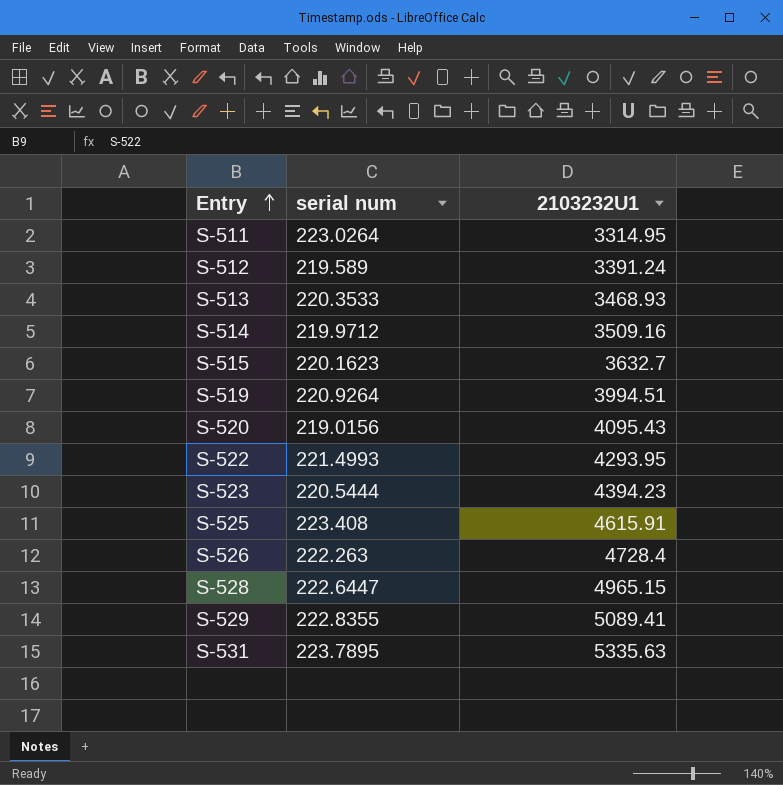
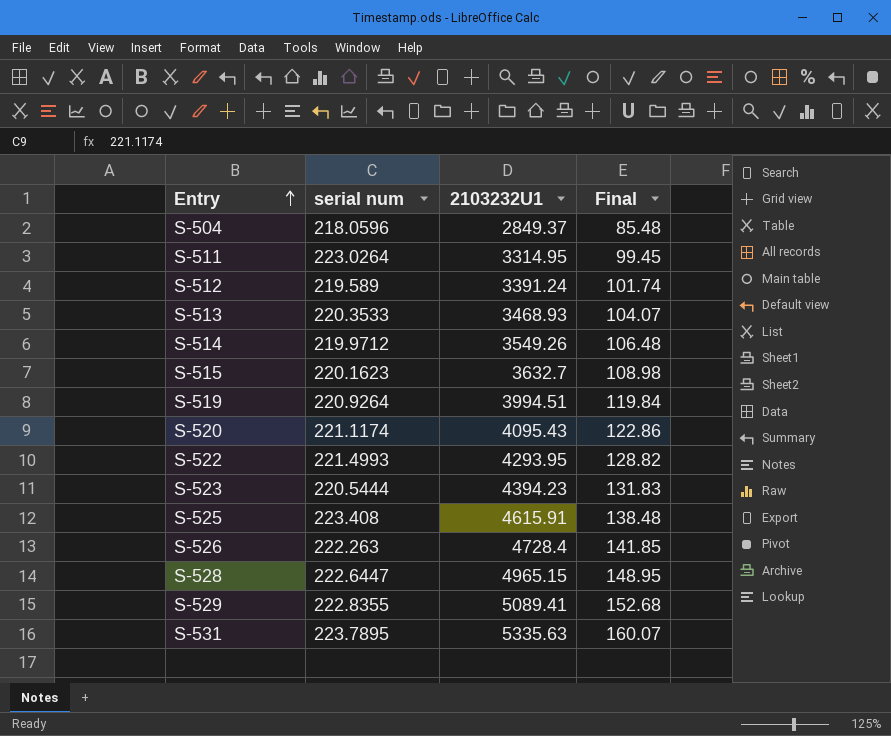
column Final | formula: none -> [2103232U1] * 0.03
row S-504: none -> 218.0596 | 2849.37 | 85.48
S-514 | 2103232U1: 3509.16 -> 3549.26
S-520 | serial num: 219.0156 -> 221.1174

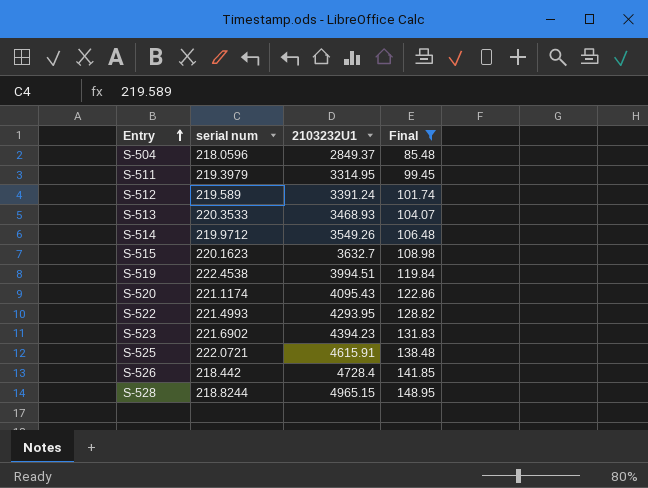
filter: none -> Final <= 148.95
S-511 | serial num: 223.0264 -> 219.3979
S-519 | serial num: 220.9264 -> 222.4538
S-523 | serial num: 220.5444 -> 221.6902
S-525 | serial num: 223.408 -> 222.0721
S-526 | serial num: 222.263 -> 218.442
S-528 | serial num: 222.6447 -> 218.8244

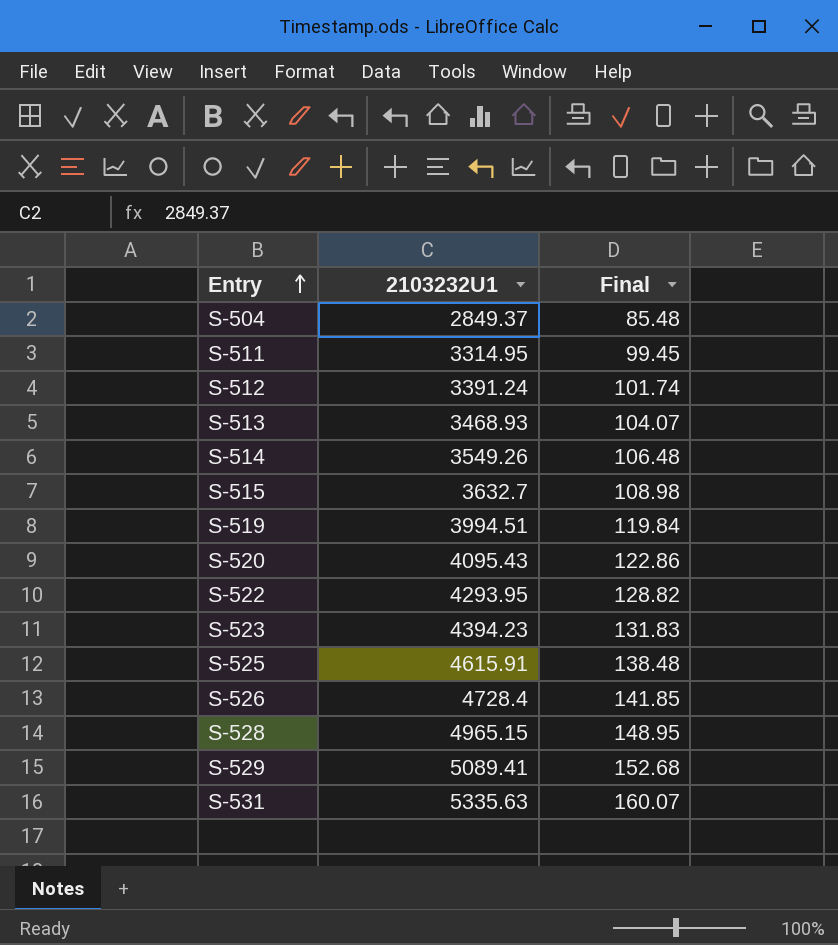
filter: Final <= 148.95 -> none
column serial num | position: 2 -> none

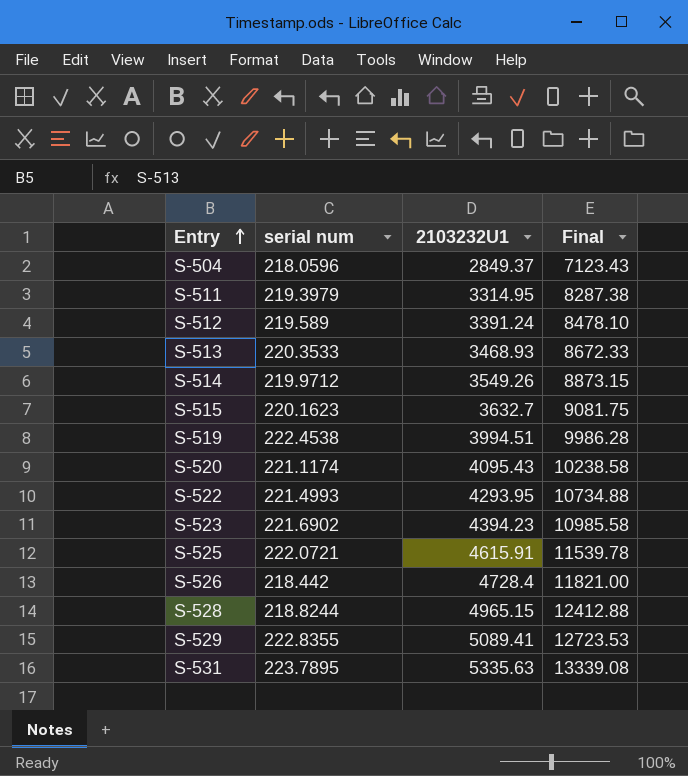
column serial num | position: none -> 2
column Final | formula: [2103232U1] * 0.03 -> [2103232U1] * 2.5

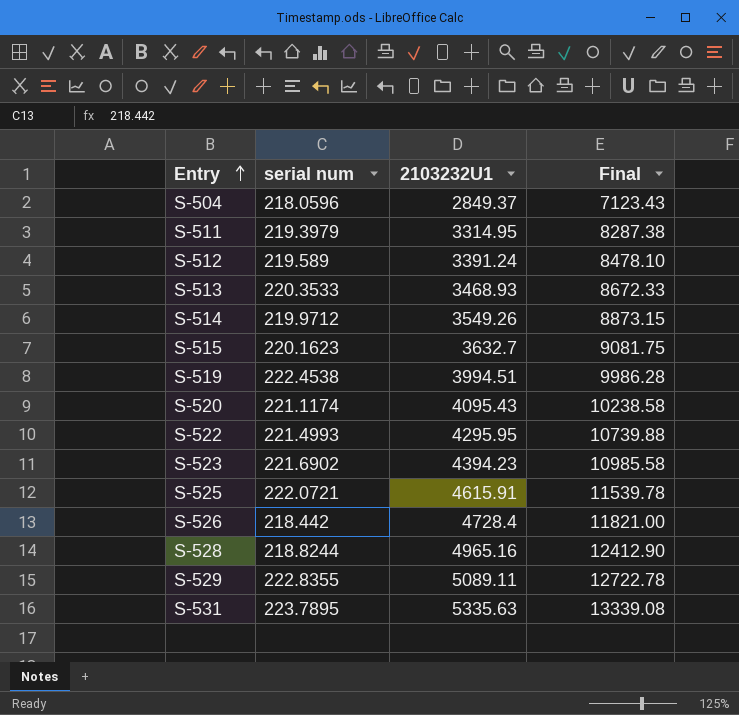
S-522 | 2103232U1: 4293.95 -> 4295.95
S-522 | Final: 10734.88 -> 10739.88
S-528 | 2103232U1: 4965.15 -> 4965.16
S-528 | Final: 12412.88 -> 12412.90
S-529 | 2103232U1: 5089.41 -> 5089.11
S-529 | Final: 12723.53 -> 12722.78

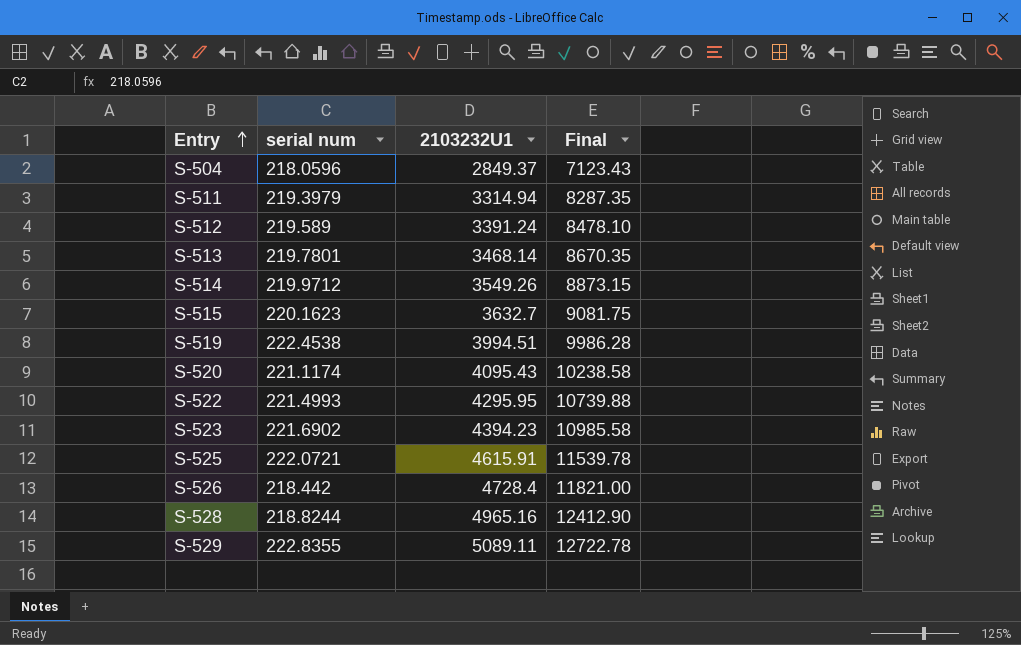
row S-531: 223.7895 | 5335.63 | 13339.08 -> none
S-511 | 2103232U1: 3314.95 -> 3314.94
S-511 | Final: 8287.38 -> 8287.35
S-513 | serial num: 220.3533 -> 219.7801
S-513 | 2103232U1: 3468.93 -> 3468.14
S-513 | Final: 8672.33 -> 8670.35

